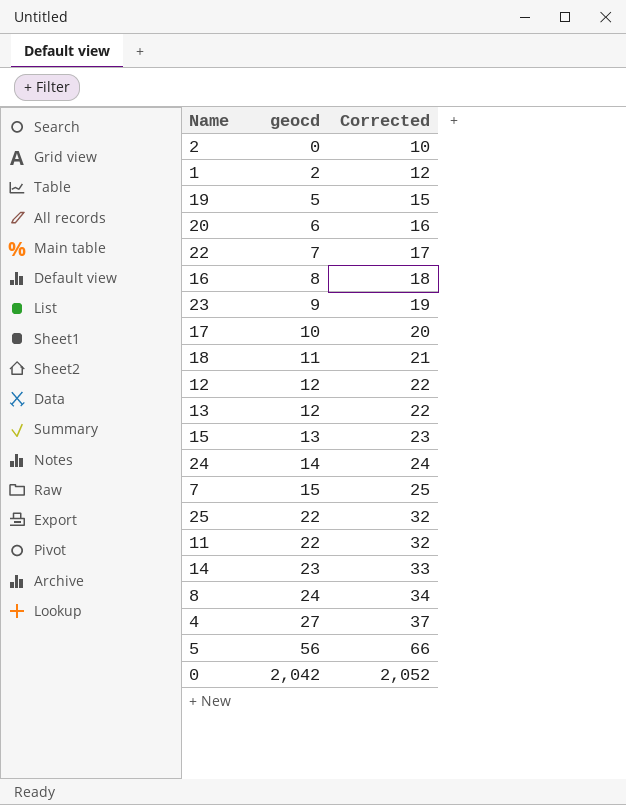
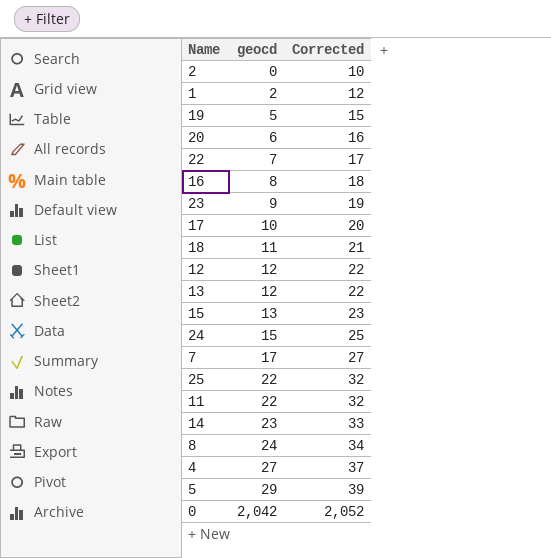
24 | geocd: 14 -> 15
24 | Corrected: 24 -> 25
7 | geocd: 15 -> 17
7 | Corrected: 25 -> 27
5 | geocd: 56 -> 29
5 | Corrected: 66 -> 39

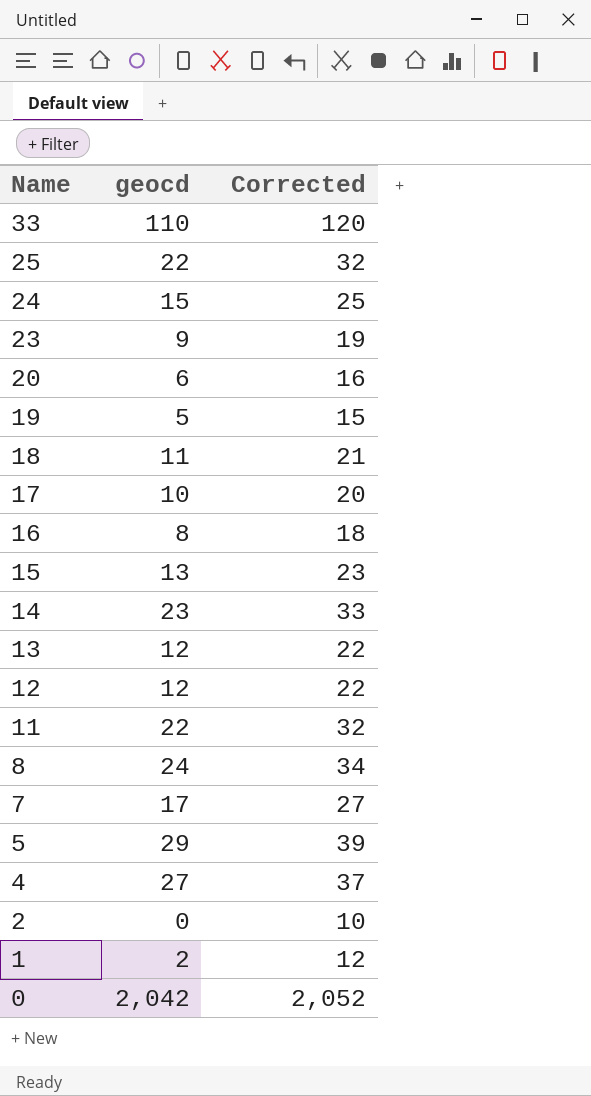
row order: geocd ascending -> Name descending
row 22: 7 | 17 -> none
row 33: none -> 110 | 120

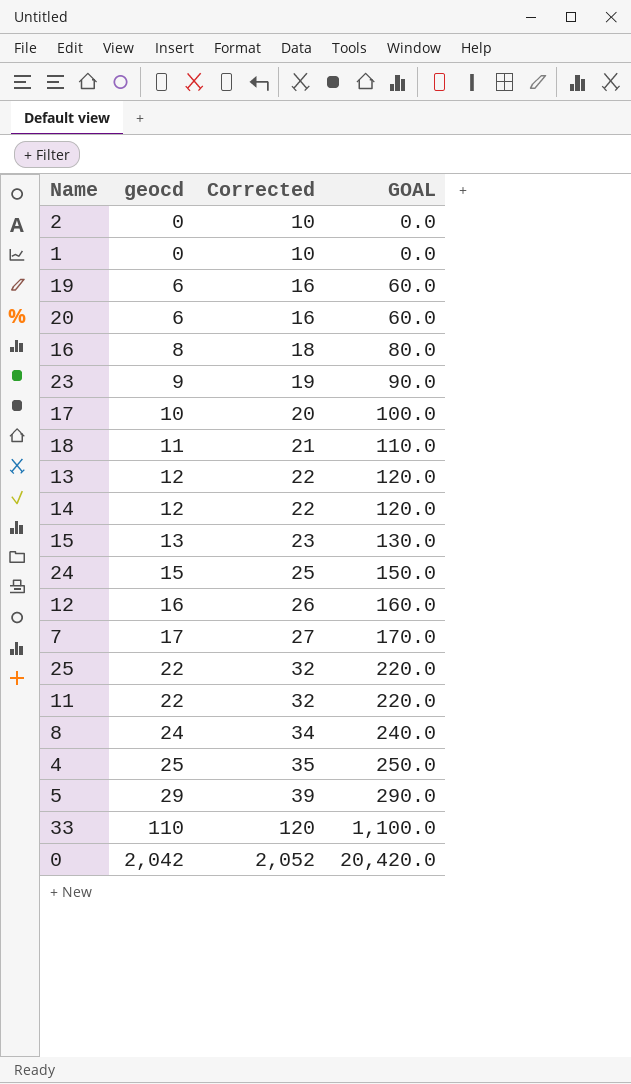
row order: Name descending -> geocd ascending
column GOAL | formula: none -> [geocd] * 10
1 | geocd: 2 -> 0
1 | Corrected: 12 -> 10
19 | geocd: 5 -> 6
19 | Corrected: 15 -> 16
14 | geocd: 23 -> 12
14 | Corrected: 33 -> 22
12 | geocd: 12 -> 16
12 | Corrected: 22 -> 26
4 | geocd: 27 -> 25
4 | Corrected: 37 -> 35

